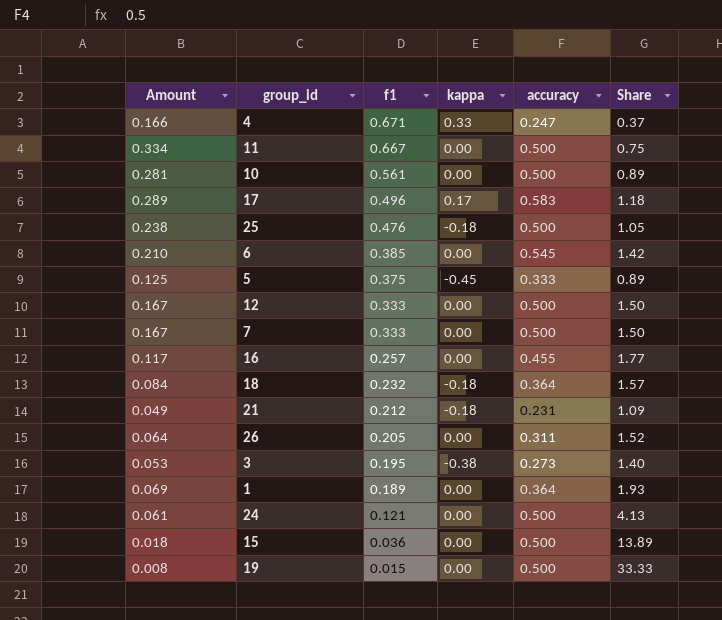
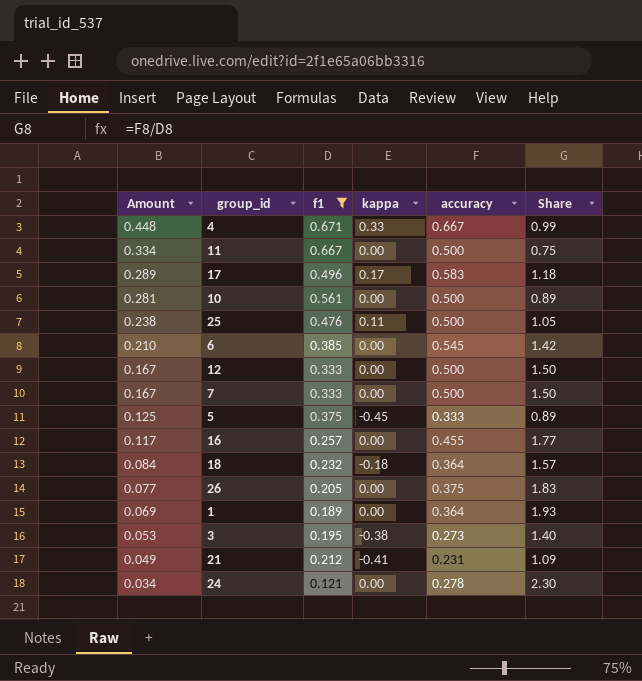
filter: none -> f1 >= 0.121
row order: f1 descending -> Amount descending
4 | Amount: 0.166 -> 0.448
4 | accuracy: 0.247 -> 0.667
4 | Share: 0.37 -> 0.99
25 | kappa: -0.18 -> 0.11
26 | Amount: 0.064 -> 0.077
26 | accuracy: 0.311 -> 0.375
26 | Share: 1.52 -> 1.83
21 | kappa: -0.18 -> -0.41
24 | Amount: 0.061 -> 0.034
24 | accuracy: 0.500 -> 0.278
24 | Share: 4.13 -> 2.30

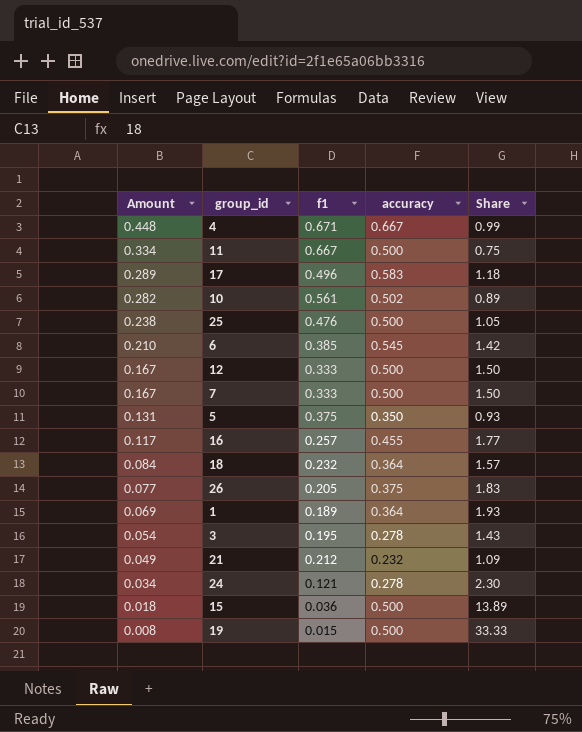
filter: f1 >= 0.121 -> none
column kappa | position: 4 -> none
10 | Amount: 0.281 -> 0.282
10 | accuracy: 0.500 -> 0.502
5 | Amount: 0.125 -> 0.131
5 | accuracy: 0.333 -> 0.350
5 | Share: 0.89 -> 0.93
3 | Amount: 0.053 -> 0.054
3 | accuracy: 0.273 -> 0.278
3 | Share: 1.40 -> 1.43
21 | accuracy: 0.231 -> 0.232

